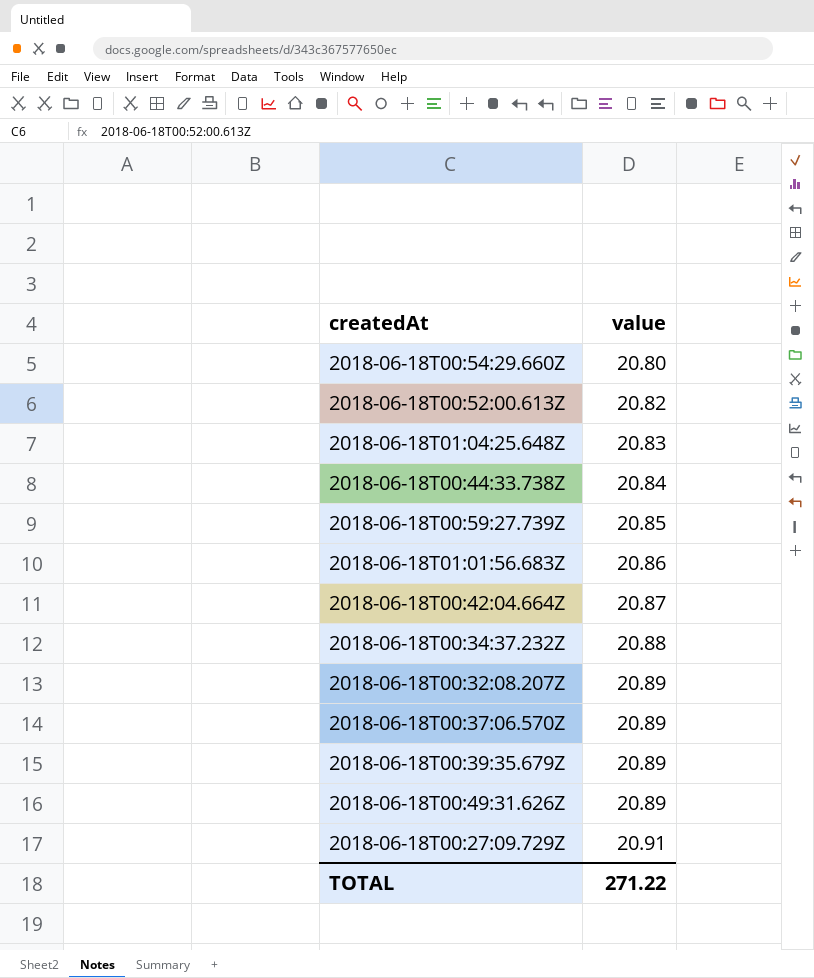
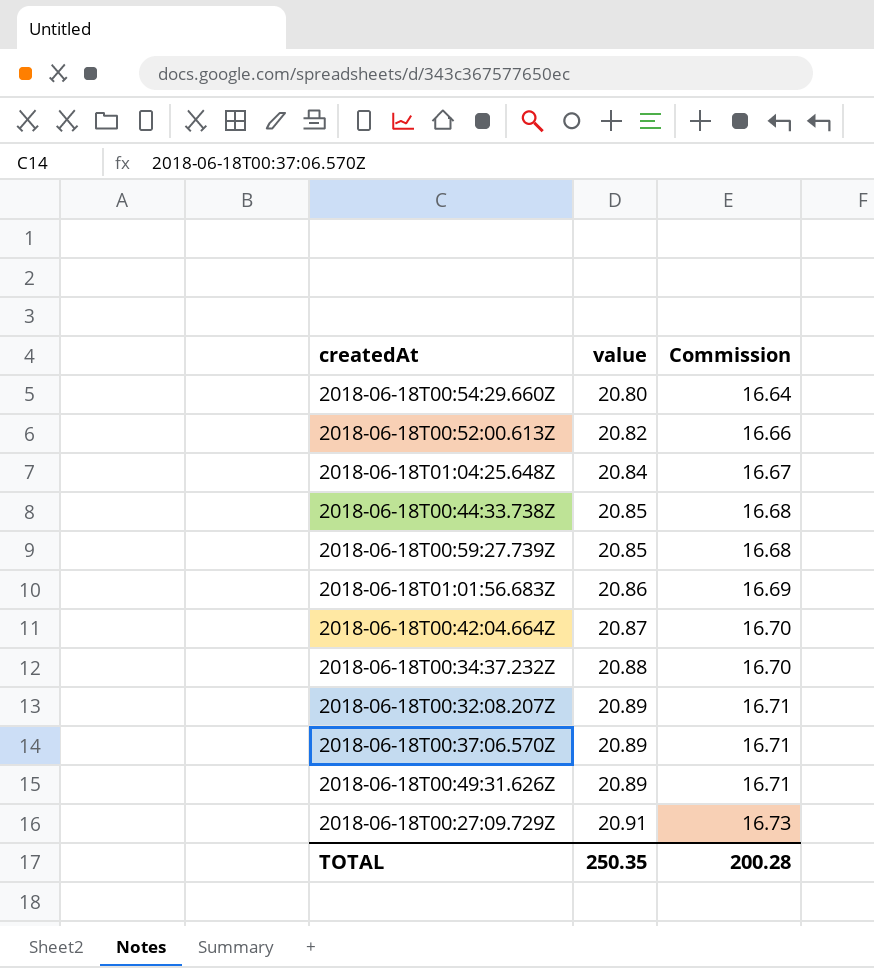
column Commission | formula: none -> [value] * 0.8
row 2018-06-18T00:39:35.679Z: 20.89 -> none
2018-06-18T01:04:25.648Z | value: 20.83 -> 20.84
2018-06-18T00:44:33.738Z | value: 20.84 -> 20.85
TOTAL | value: 271.22 -> 250.35

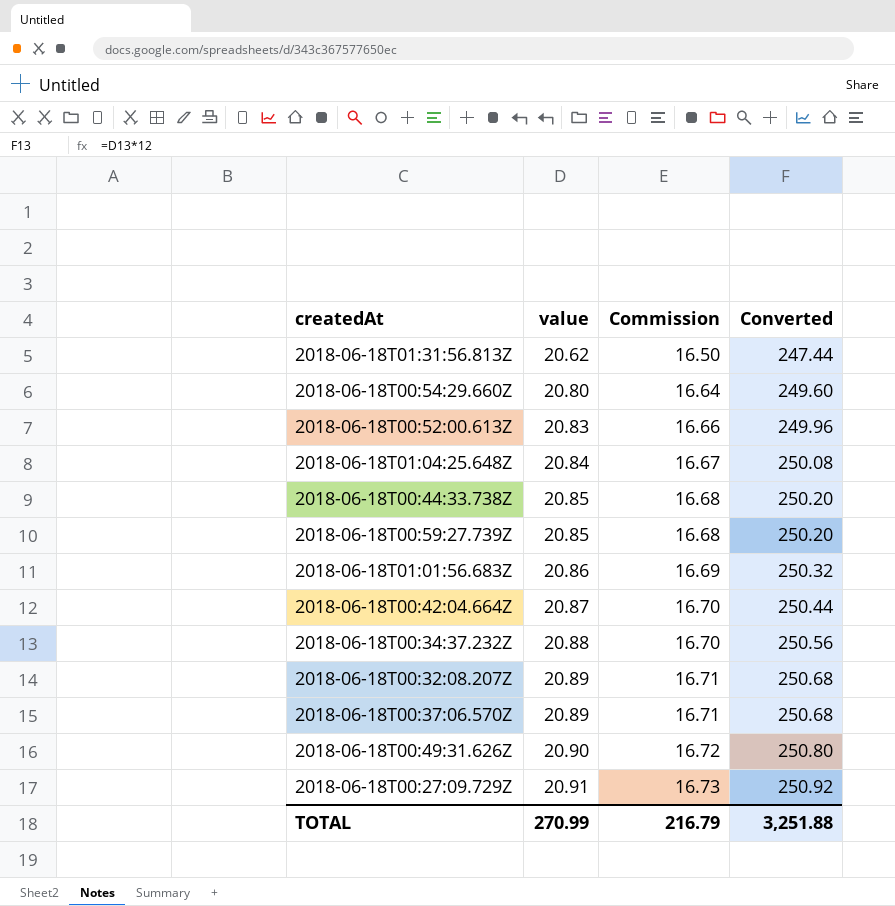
column Converted | formula: none -> [value] * 12
row 2018-06-18T01:31:56.813Z: none -> 20.62 | 16.50 | 247.44
2018-06-18T00:52:00.613Z | value: 20.82 -> 20.83
2018-06-18T00:49:31.626Z | value: 20.89 -> 20.90
2018-06-18T00:49:31.626Z | Commission: 16.71 -> 16.72
TOTAL | value: 250.35 -> 270.99
TOTAL | Commission: 200.28 -> 216.79

